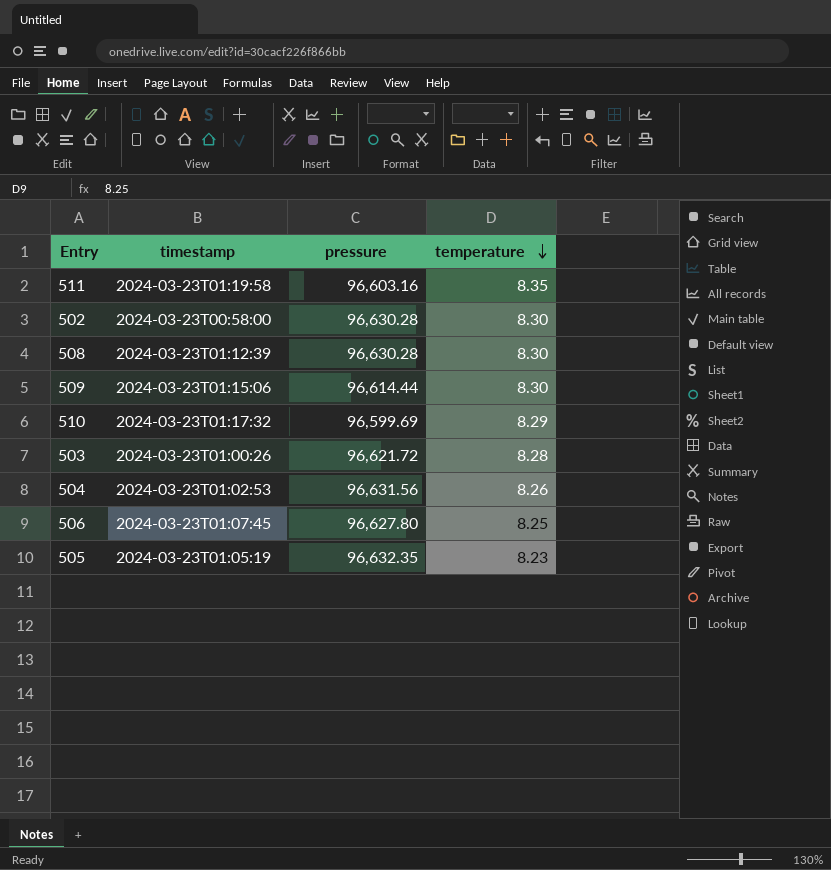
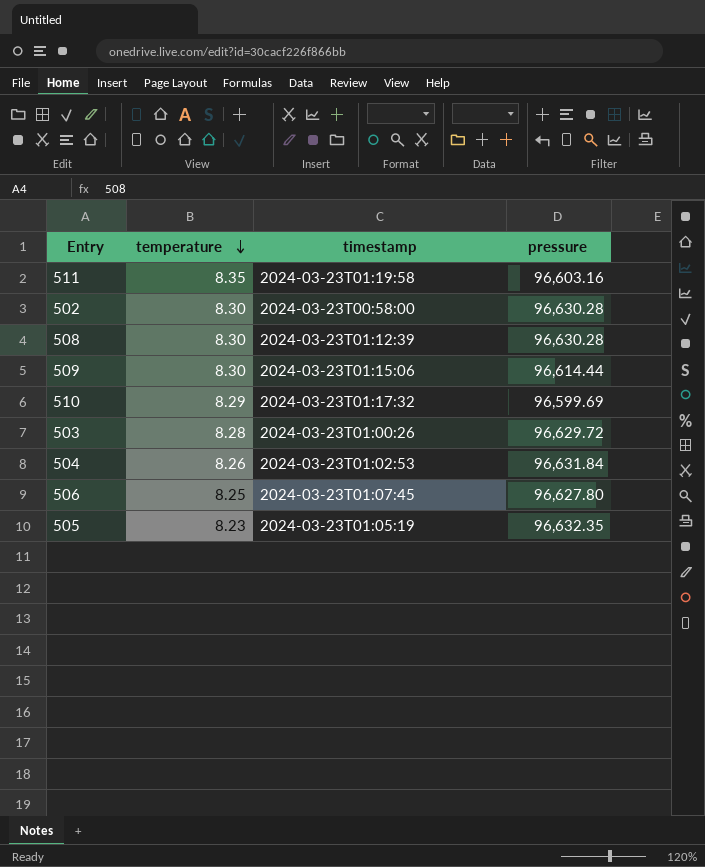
column temperature | position: 4 -> 2
503 | pressure: 96,621.72 -> 96,629.72
504 | pressure: 96,631.56 -> 96,631.84

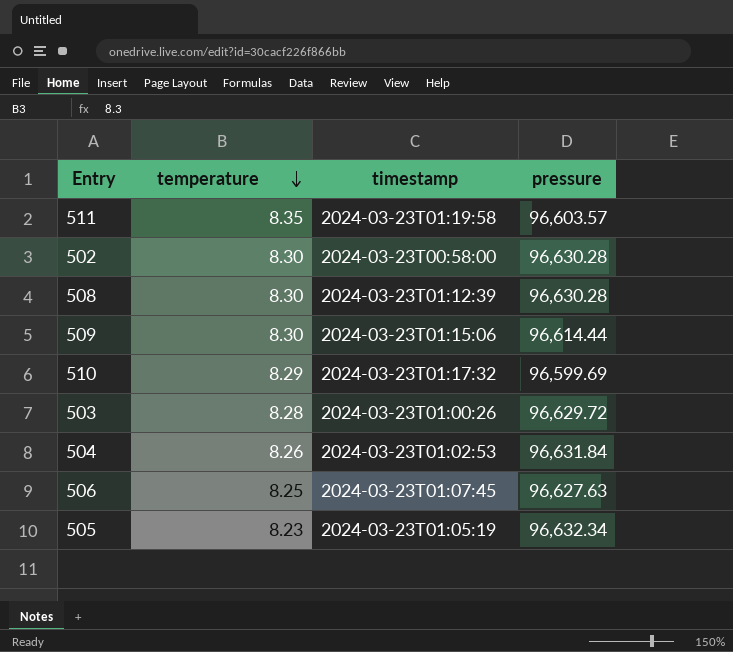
511 | pressure: 96,603.16 -> 96,603.57
506 | pressure: 96,627.80 -> 96,627.63
505 | pressure: 96,632.35 -> 96,632.34

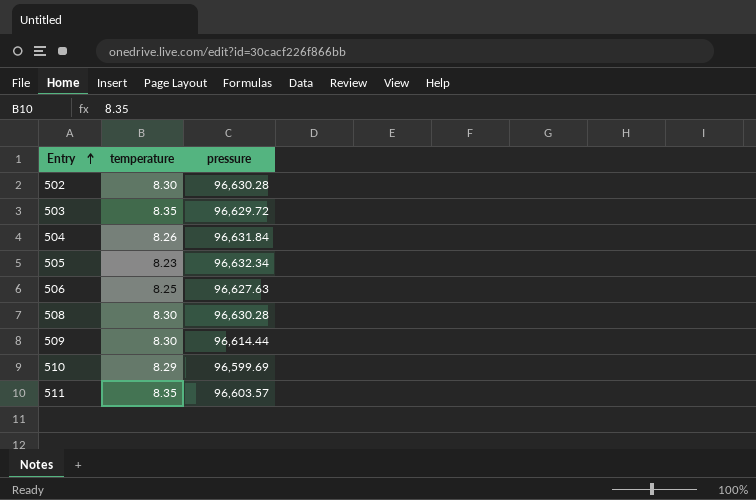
row order: temperature descending -> Entry ascending
column timestamp | position: 3 -> none
503 | temperature: 8.28 -> 8.35

